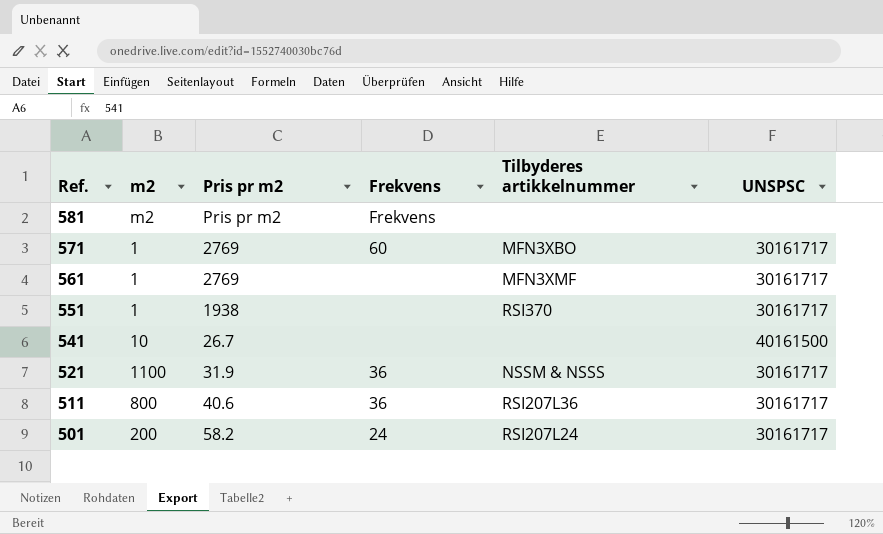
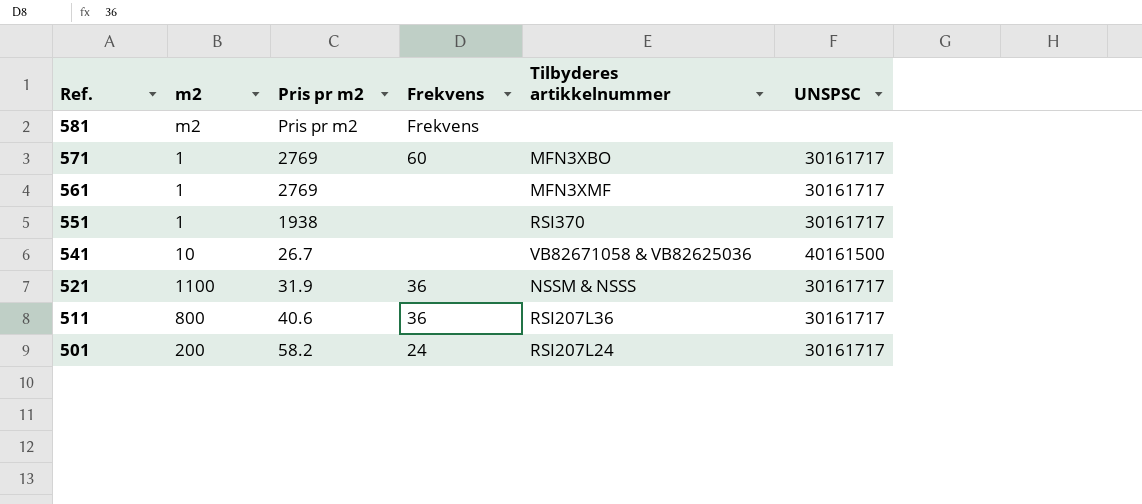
541 | Tilbyderes artikkelnummer: none -> VB82671058 & VB82625036

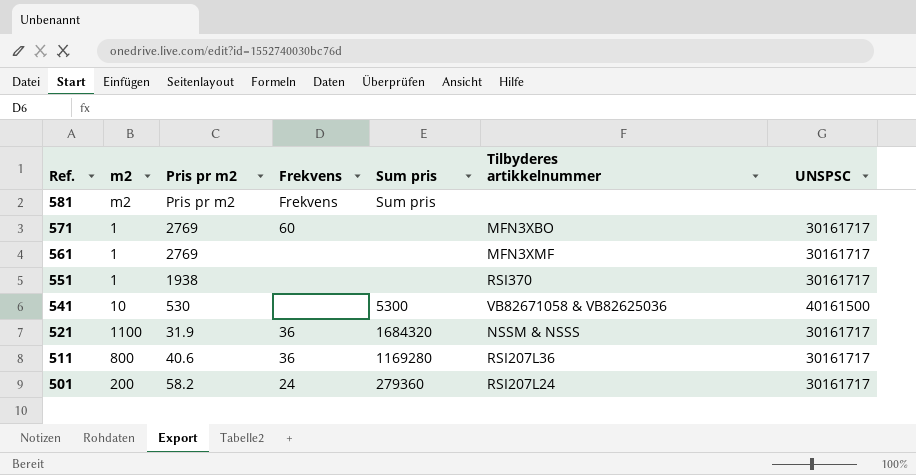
column Sum pris | position: none -> 5
541 | Pris pr m2: 26.7 -> 530

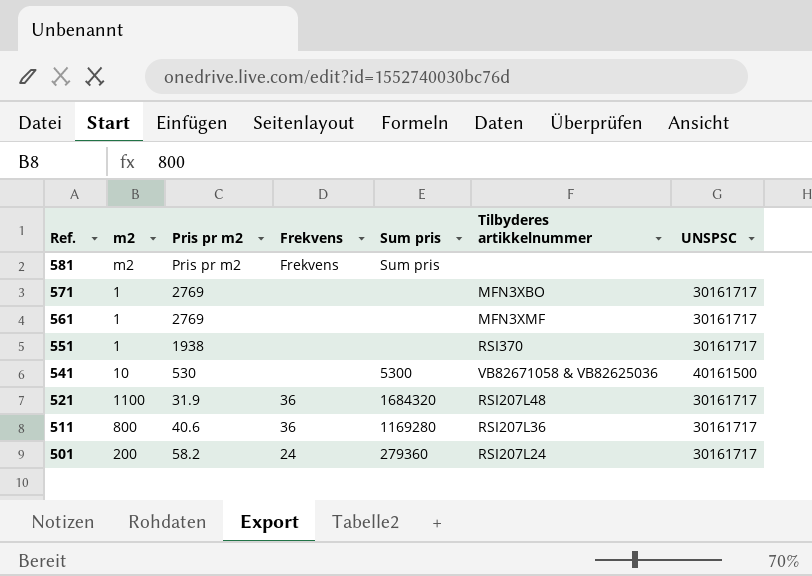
571 | Frekvens: 60 -> none
521 | Tilbyderes artikkelnummer: NSSM & NSSS -> RSI207L48

